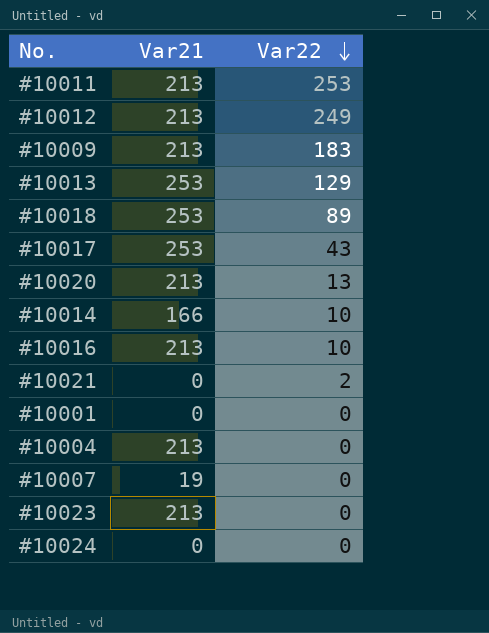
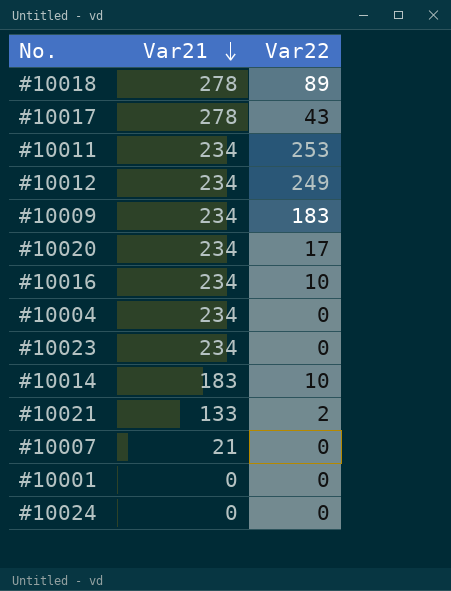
row order: Var22 descending -> Var21 descending
row #10013: 253 | 129 -> none
#10018 | Var21: 253 -> 278
#10017 | Var21: 253 -> 278
#10011 | Var21: 213 -> 234
#10012 | Var21: 213 -> 234
#10009 | Var21: 213 -> 234
#10020 | Var21: 213 -> 234
#10020 | Var22: 13 -> 17
#10016 | Var21: 213 -> 234
#10004 | Var21: 213 -> 234
#10023 | Var21: 213 -> 234
#10014 | Var21: 166 -> 183
#10021 | Var21: 0 -> 133
#10007 | Var21: 19 -> 21

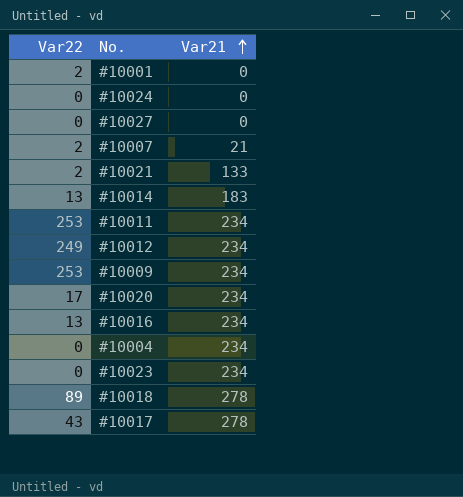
row order: Var21 descending -> Var21 ascending
column Var22 | position: 3 -> 1
#10001 | Var22: 0 -> 2
row #10027: none -> 0 | 0
#10007 | Var22: 0 -> 2
#10014 | Var22: 10 -> 13
#10009 | Var22: 183 -> 253
#10016 | Var22: 10 -> 13

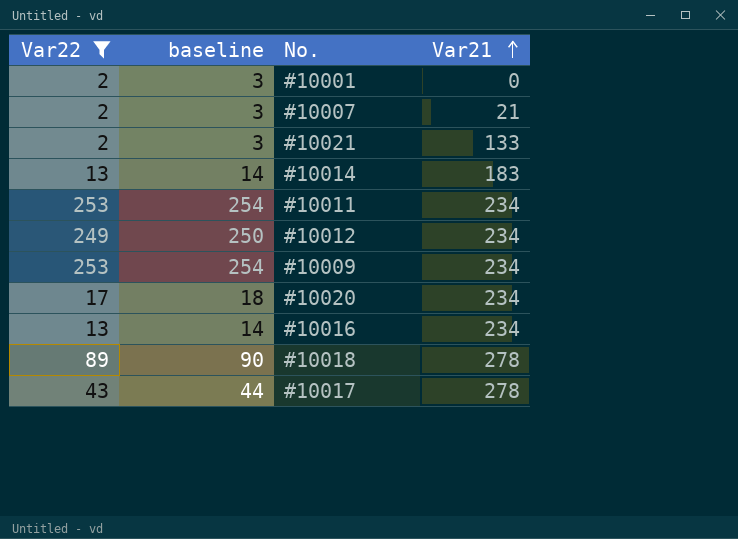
filter: none -> Var22 != 0
column baseline | formula: none -> [Var22] + 1

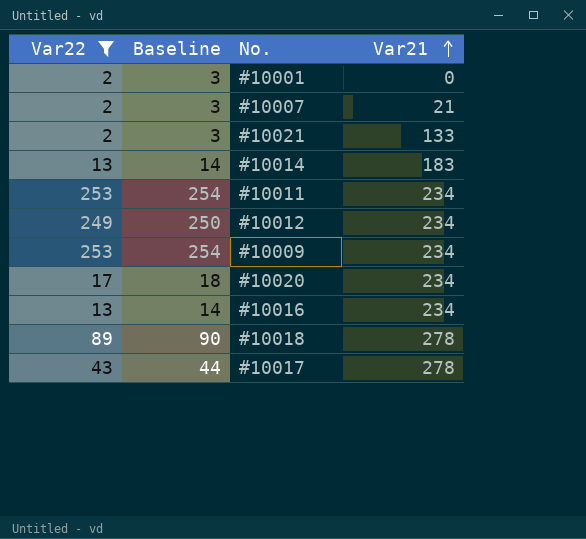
column name: baseline -> Baseline

